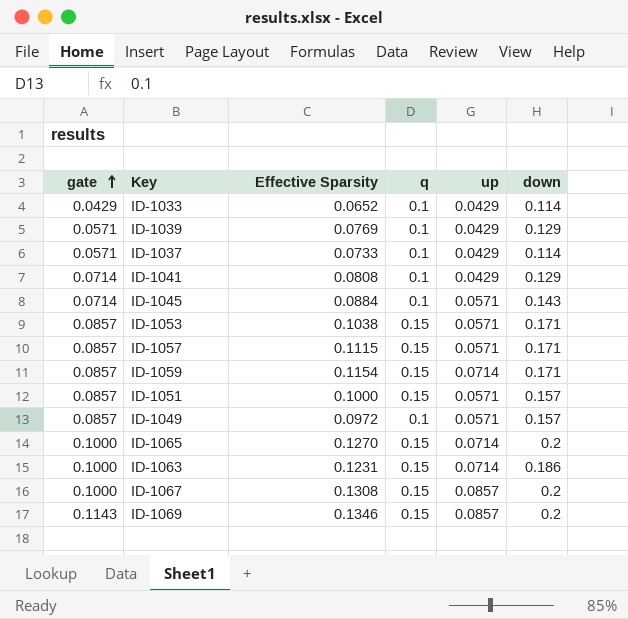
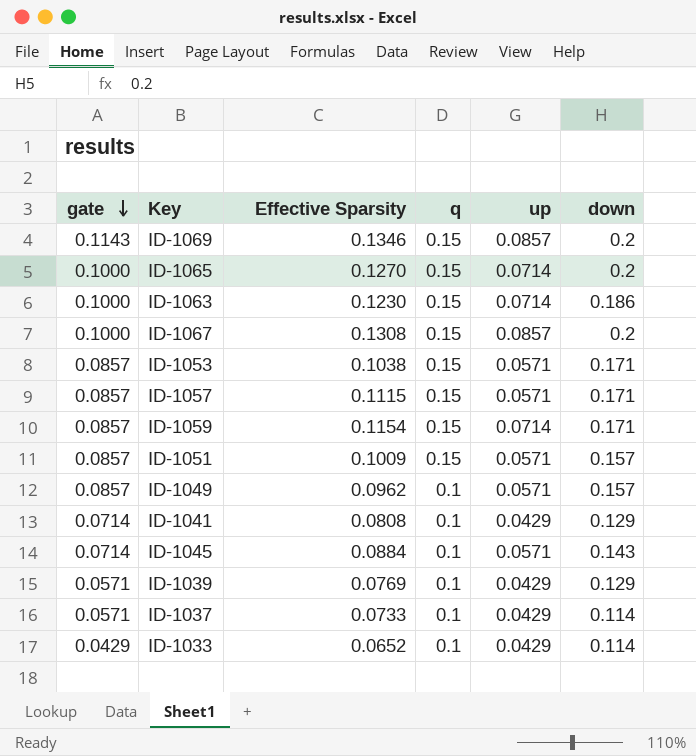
row order: gate ascending -> gate descending
ID-1063 | Effective Sparsity: 0.1231 -> 0.1230
ID-1051 | Effective Sparsity: 0.1000 -> 0.1009
ID-1049 | Effective Sparsity: 0.0972 -> 0.0962

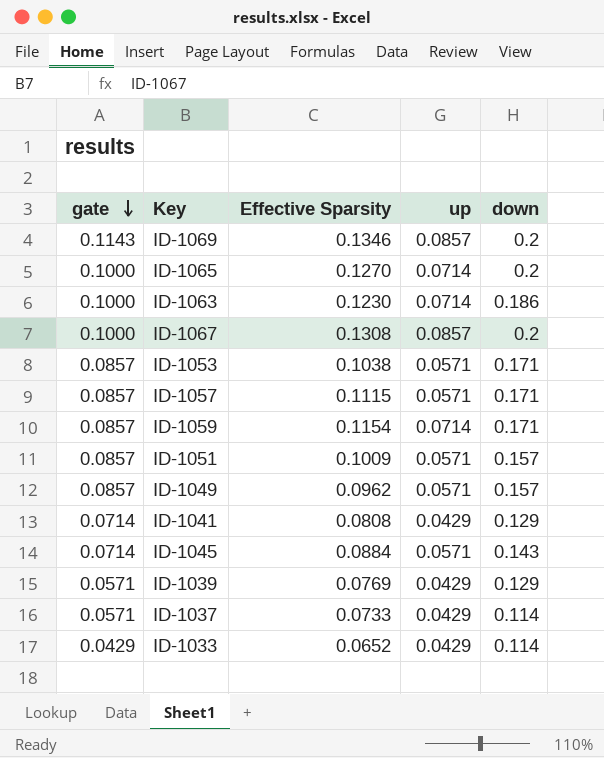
column q | position: 4 -> none

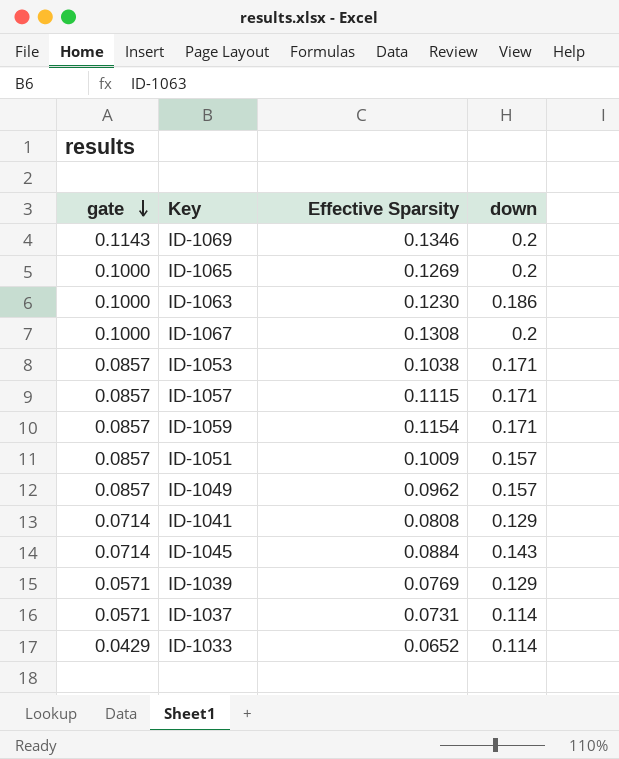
column up | position: 4 -> none
ID-1065 | Effective Sparsity: 0.1270 -> 0.1269
ID-1037 | Effective Sparsity: 0.0733 -> 0.0731

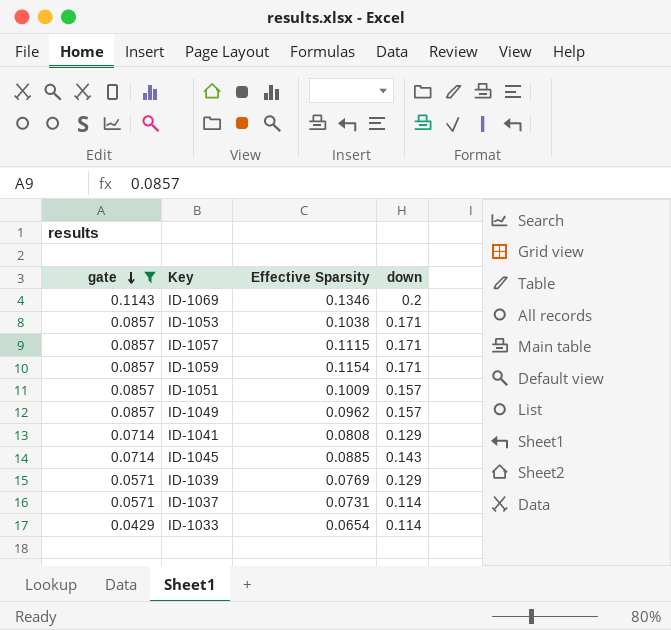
filter: none -> gate != 0.1000
ID-1045 | Effective Sparsity: 0.0884 -> 0.0885
ID-1033 | Effective Sparsity: 0.0652 -> 0.0654

